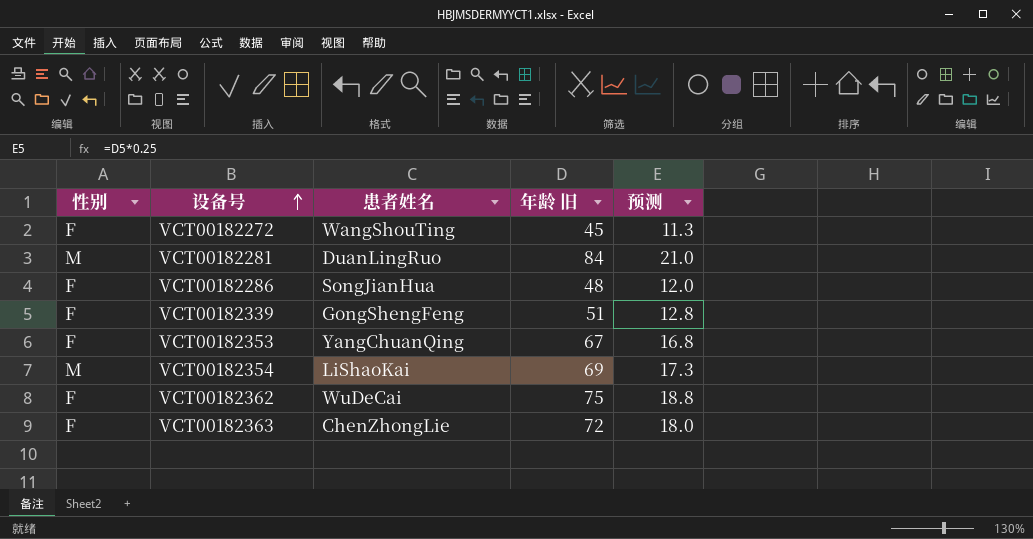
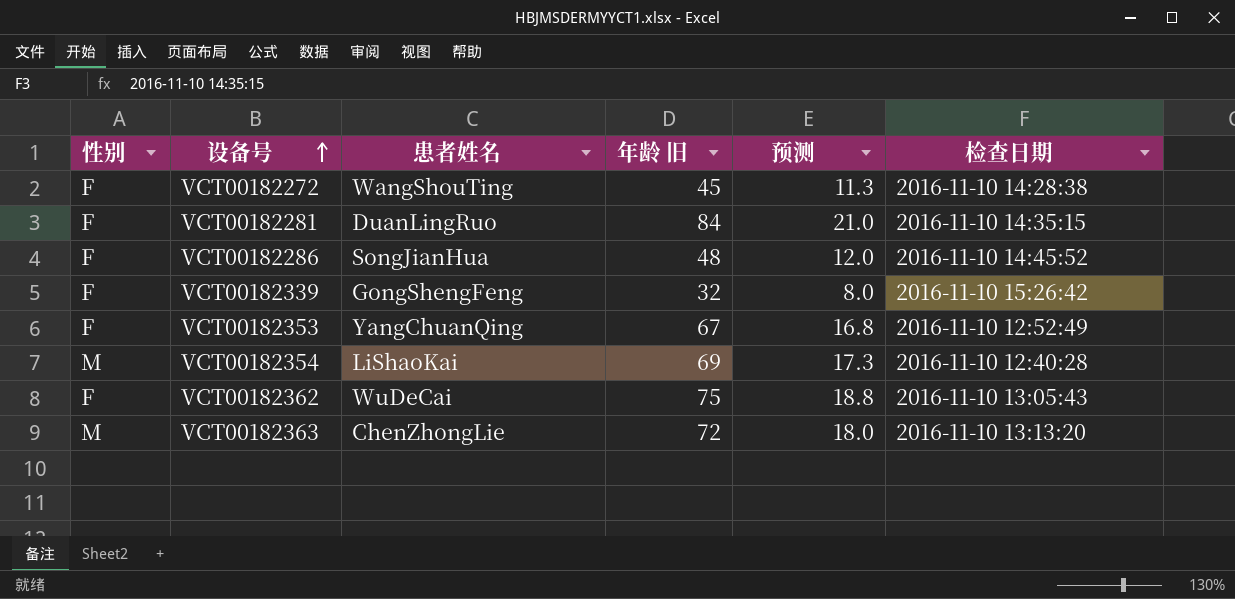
column 检查日期 | position: none -> 6
VCT00182281 | 性别: M -> F
VCT00182339 | 年龄 旧: 51 -> 32
VCT00182339 | 预测: 12.8 -> 8.0
VCT00182363 | 性别: F -> M

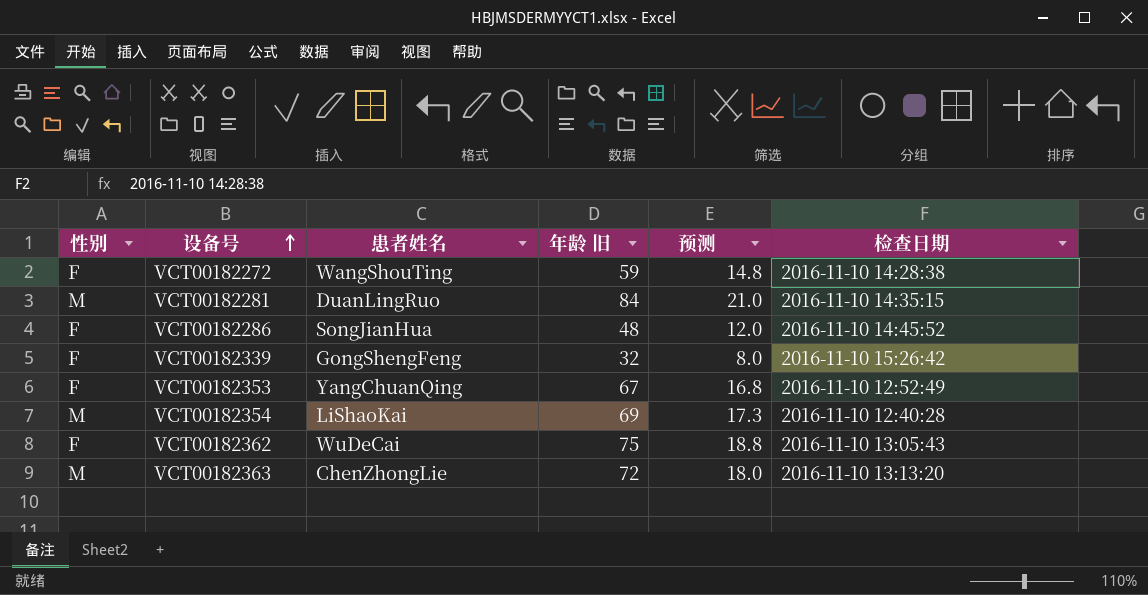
VCT00182272 | 年龄 旧: 45 -> 59
VCT00182272 | 预测: 11.3 -> 14.8
VCT00182281 | 性别: F -> M

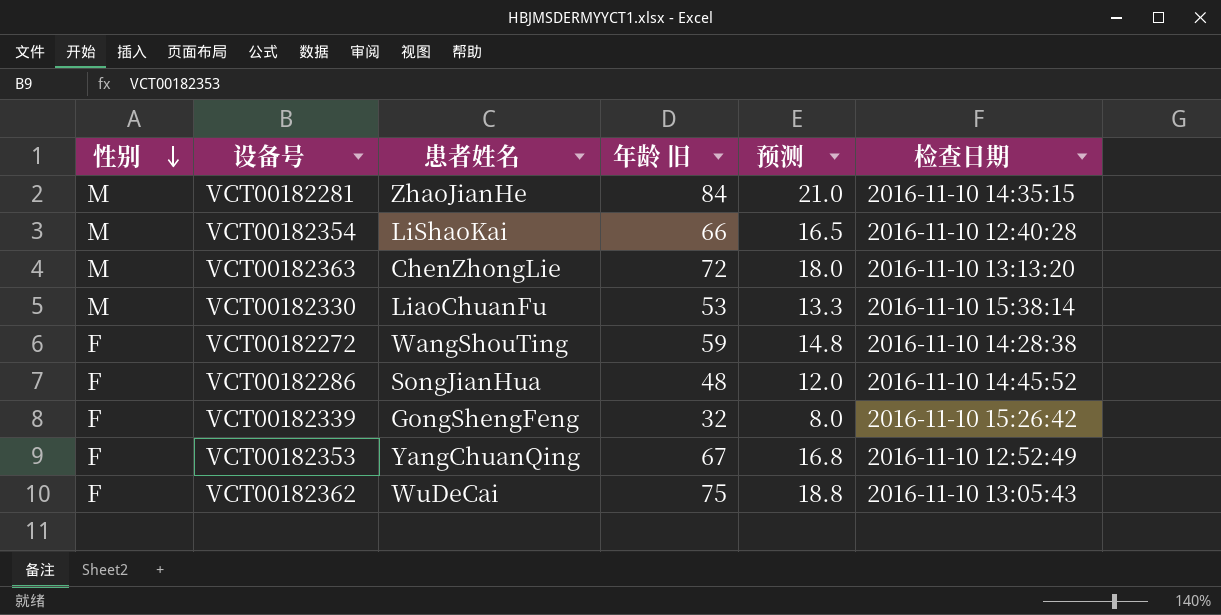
row order: 设备号 ascending -> 性别 descending
VCT00182281 | 患者姓名: DuanLingRuo -> ZhaoJianHe
VCT00182354 | 年龄 旧: 69 -> 66
VCT00182354 | 预测: 17.3 -> 16.5
row VCT00182330: none -> M | LiaoChuanFu | 53 | 13.3 | 2016-11-10 15:38:14

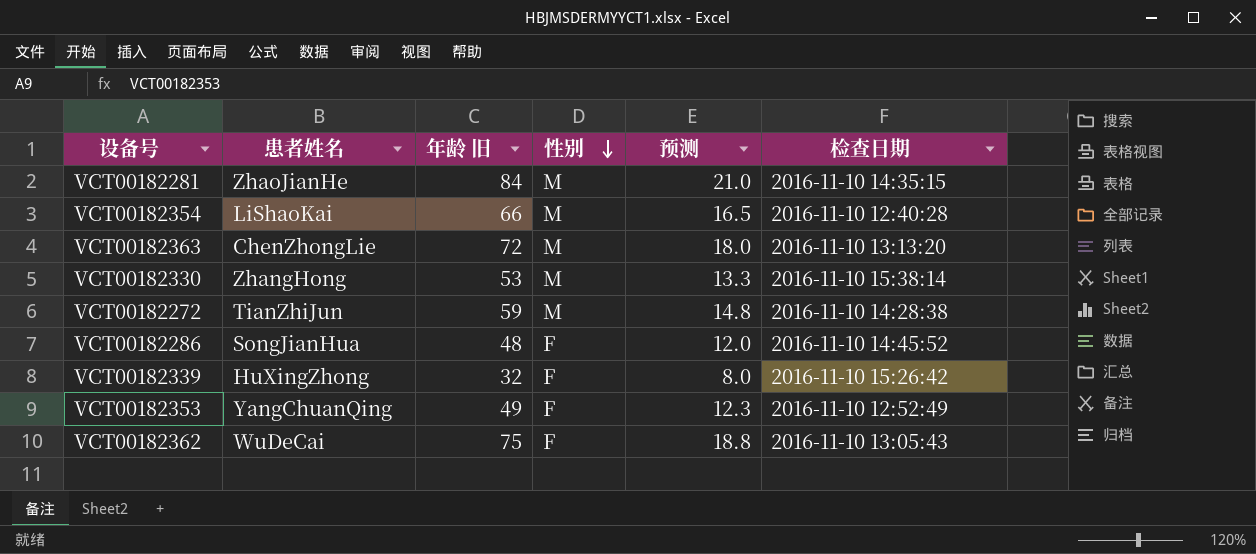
column 性别 | position: 1 -> 4
VCT00182330 | 患者姓名: LiaoChuanFu -> ZhangHong
VCT00182272 | 患者姓名: WangShouTing -> TianZhiJun
VCT00182272 | 性别: F -> M
VCT00182339 | 患者姓名: GongShengFeng -> HuXingZhong
VCT00182353 | 年龄 旧: 67 -> 49
VCT00182353 | 预测: 16.8 -> 12.3

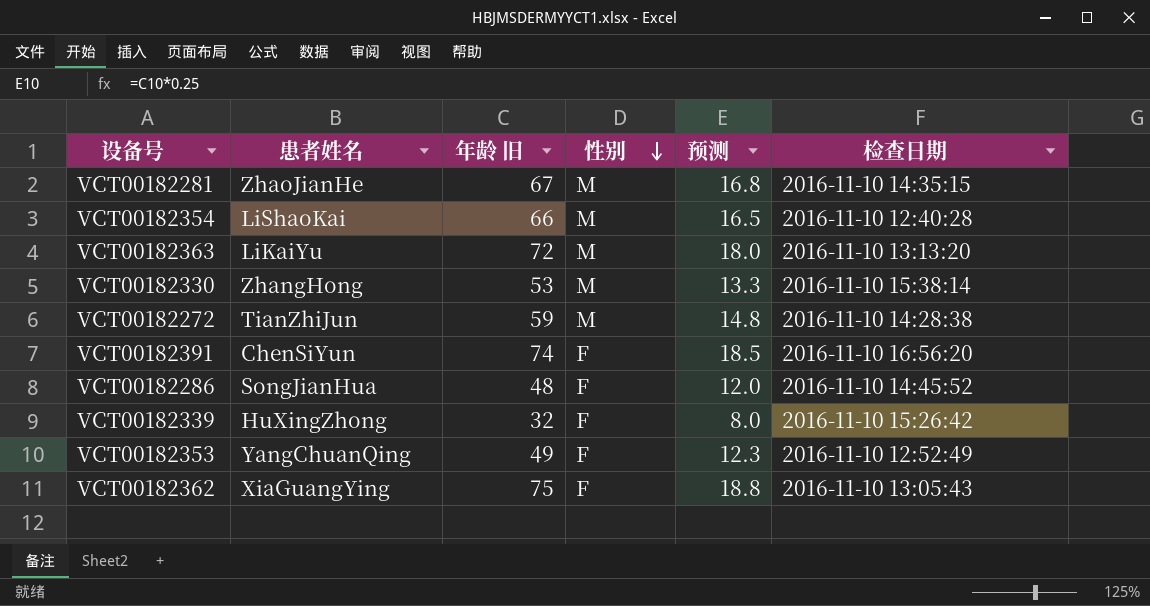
VCT00182281 | 年龄 旧: 84 -> 67
VCT00182281 | 预测: 21.0 -> 16.8
VCT00182363 | 患者姓名: ChenZhongLie -> LiKaiYu
row VCT00182391: none -> ChenSiYun | 74 | F | 18.5 | 2016-11-10 16:56:20
VCT00182362 | 患者姓名: WuDeCai -> XiaGuangYing

